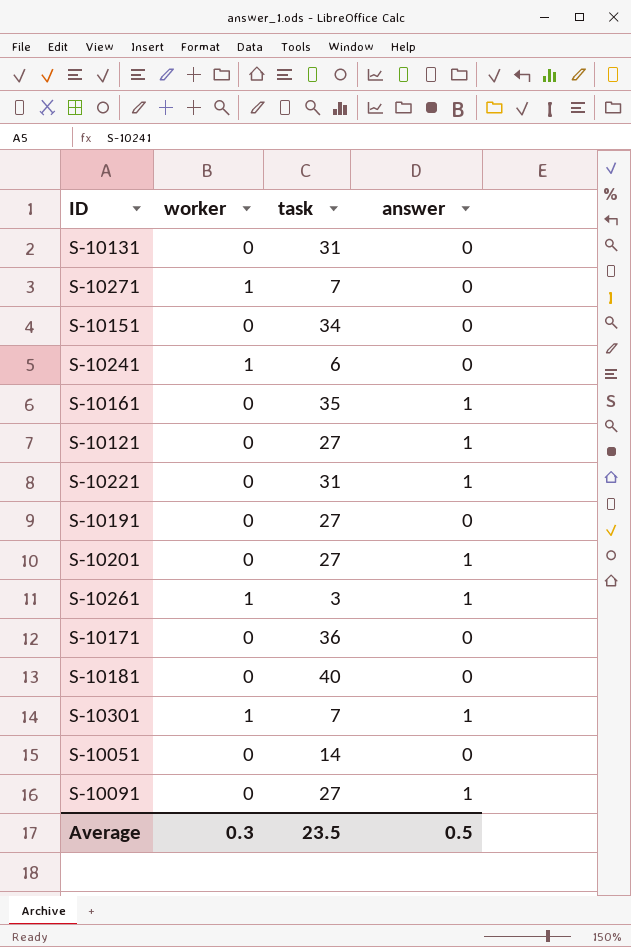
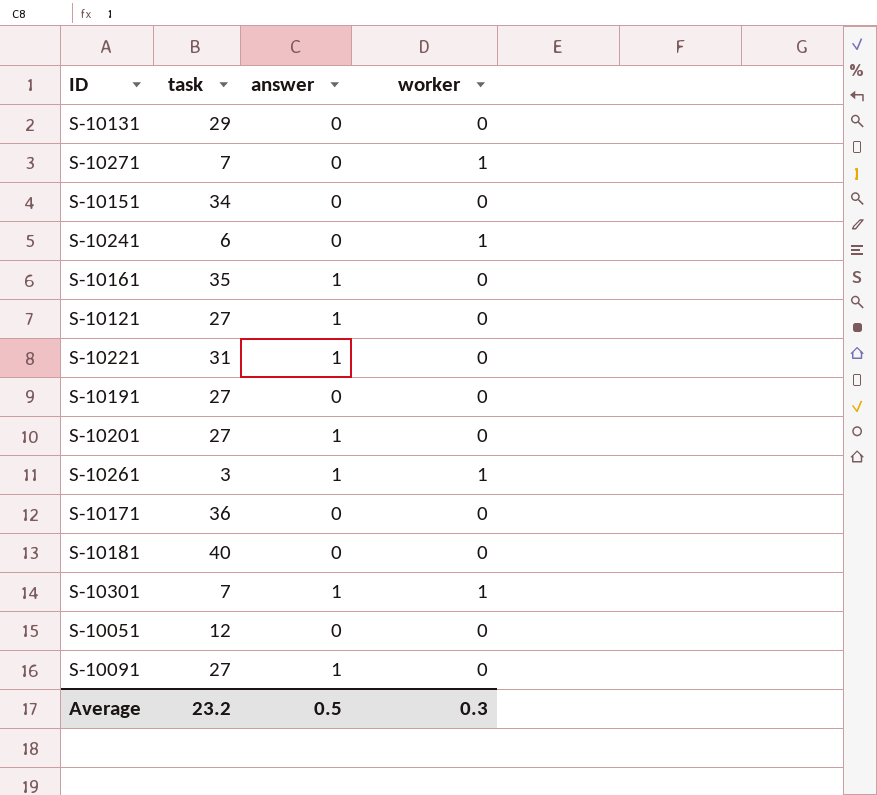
column worker | position: 2 -> 4
S-10131 | task: 31 -> 29
S-10051 | task: 14 -> 12
Average | task: 23.5 -> 23.2

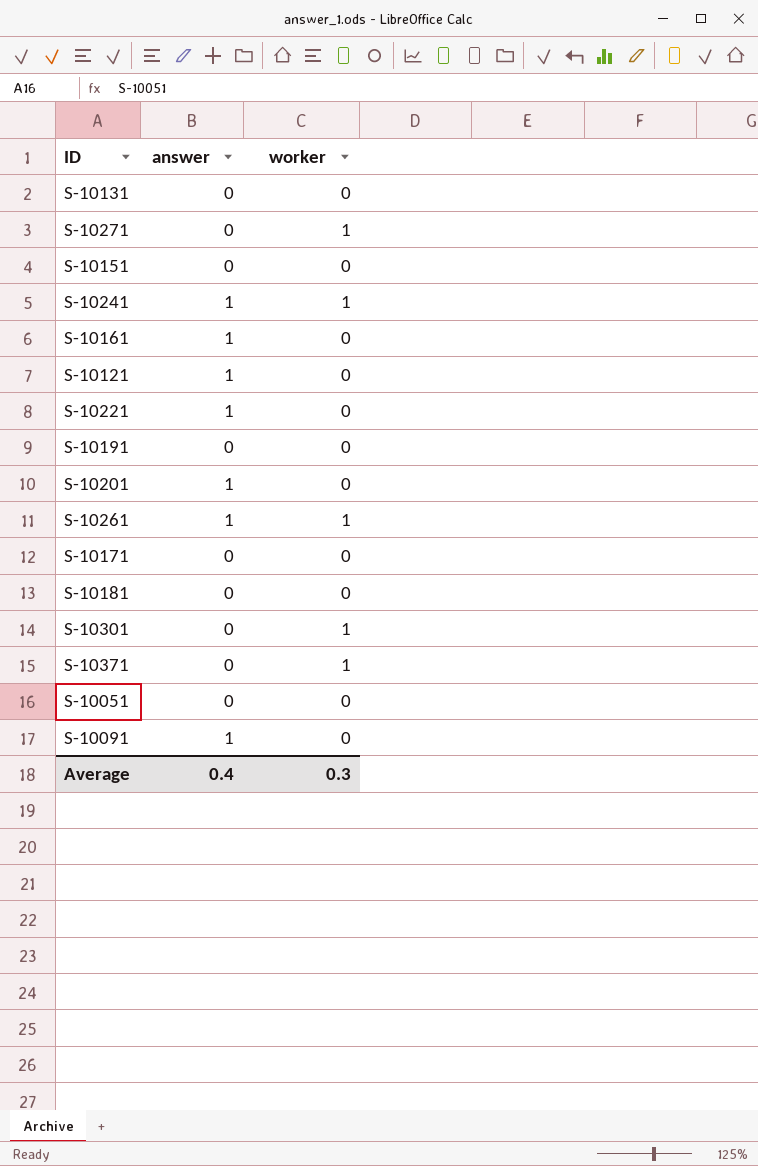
column task | position: 2 -> none
S-10241 | answer: 0 -> 1
S-10301 | answer: 1 -> 0
row S-10371: none -> 0 | 1
Average | answer: 0.5 -> 0.4

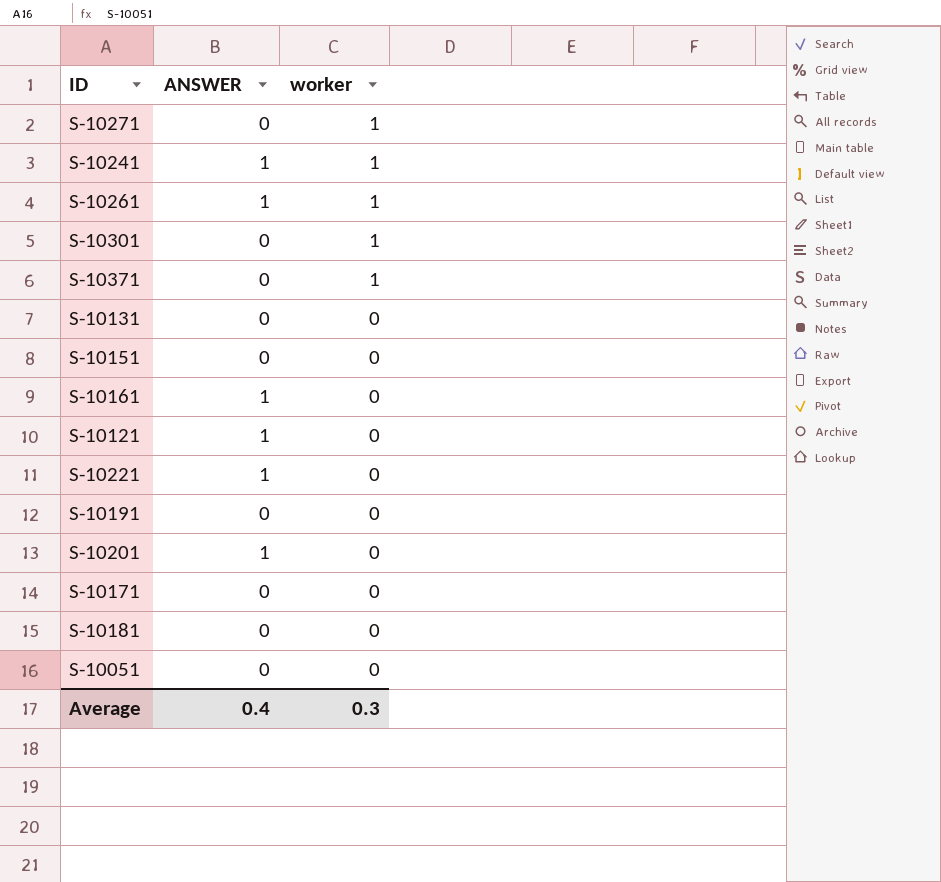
row order: none -> worker descending
column name: answer -> ANSWER
row S-10091: 1 | 0 -> none

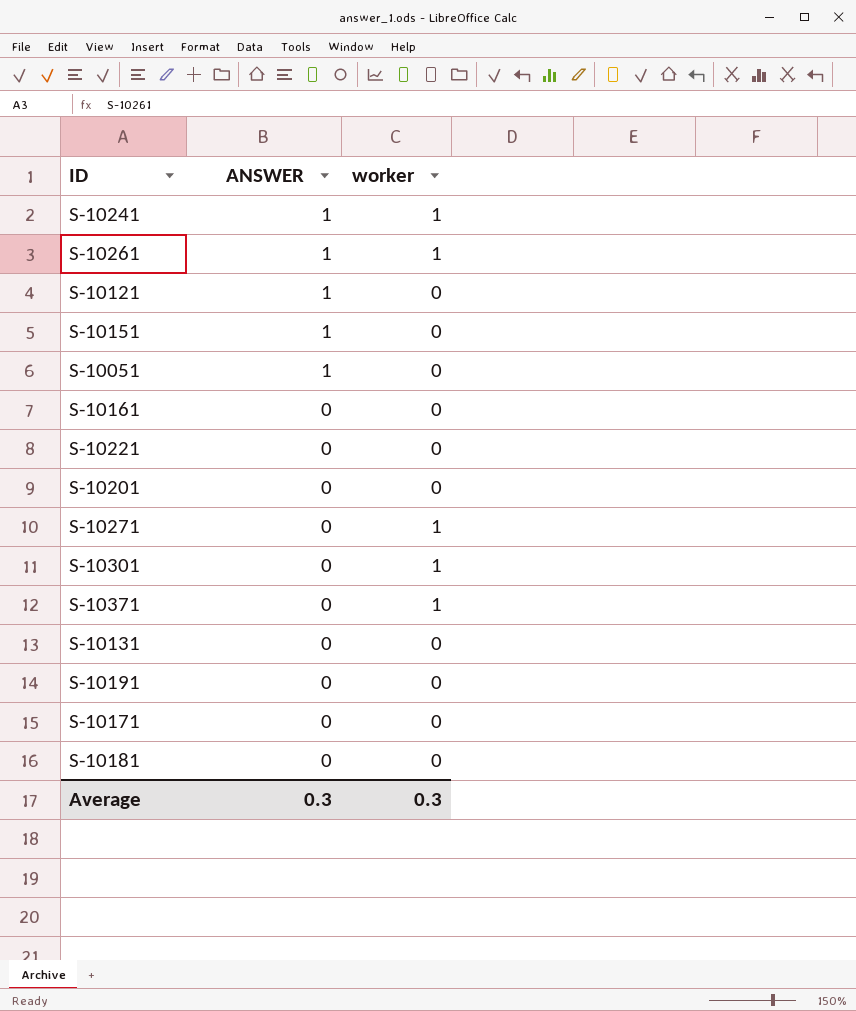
row order: worker descending -> ANSWER descending
S-10151 | ANSWER: 0 -> 1
S-10051 | ANSWER: 0 -> 1
S-10161 | ANSWER: 1 -> 0
S-10221 | ANSWER: 1 -> 0
S-10201 | ANSWER: 1 -> 0
Average | ANSWER: 0.4 -> 0.3

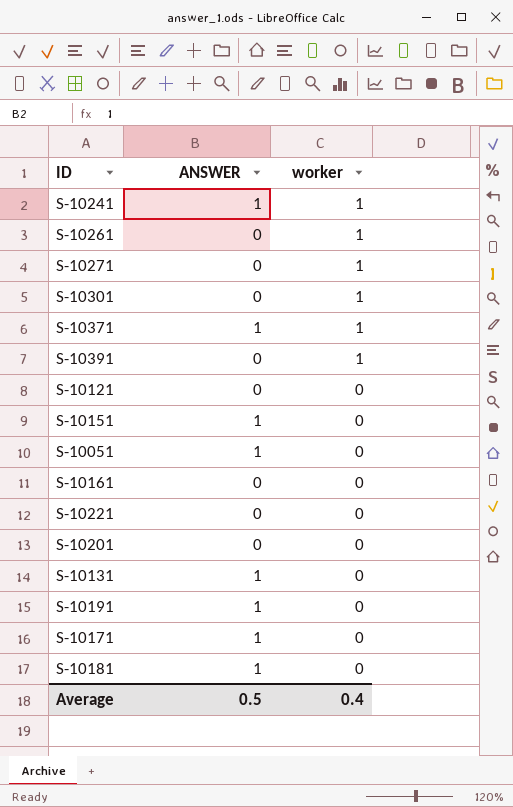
row order: ANSWER descending -> worker descending
S-10261 | ANSWER: 1 -> 0
S-10371 | ANSWER: 0 -> 1
row S-10391: none -> 0 | 1
S-10121 | ANSWER: 1 -> 0
S-10131 | ANSWER: 0 -> 1
S-10191 | ANSWER: 0 -> 1
S-10171 | ANSWER: 0 -> 1
S-10181 | ANSWER: 0 -> 1
Average | ANSWER: 0.3 -> 0.5
Average | worker: 0.3 -> 0.4

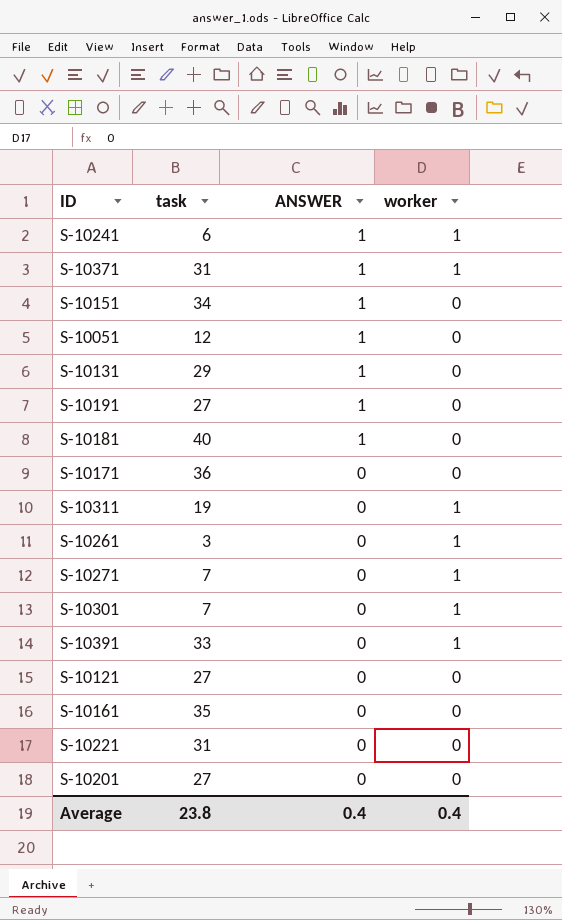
row order: worker descending -> ANSWER descending
column task | position: none -> 2
S-10171 | ANSWER: 1 -> 0
row S-10311: none -> 19 | 0 | 1
Average | ANSWER: 0.5 -> 0.4

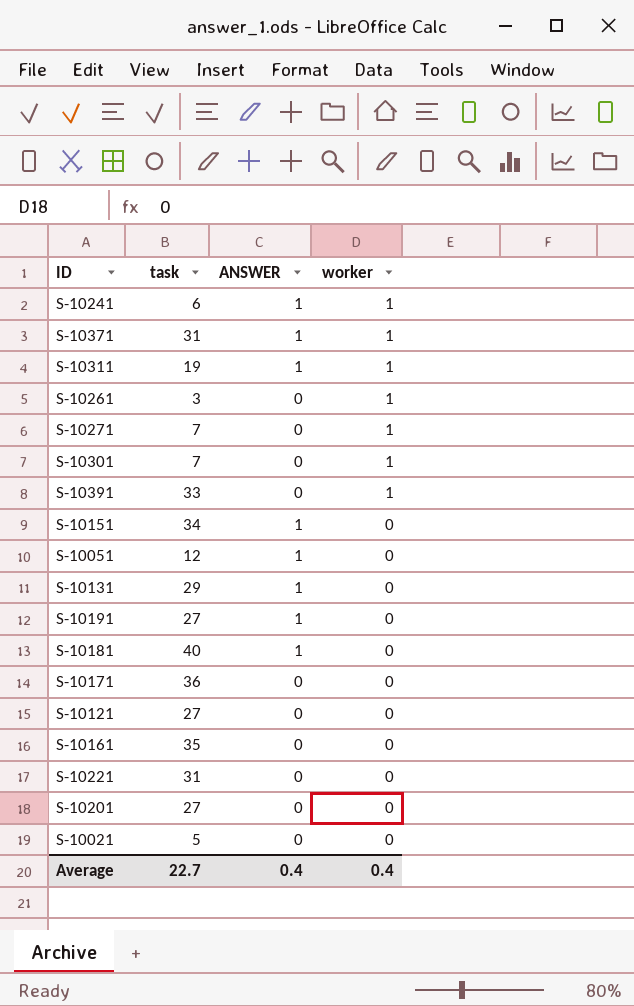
row order: ANSWER descending -> worker descending
S-10311 | ANSWER: 0 -> 1
row S-10021: none -> 5 | 0 | 0
Average | task: 23.8 -> 22.7

